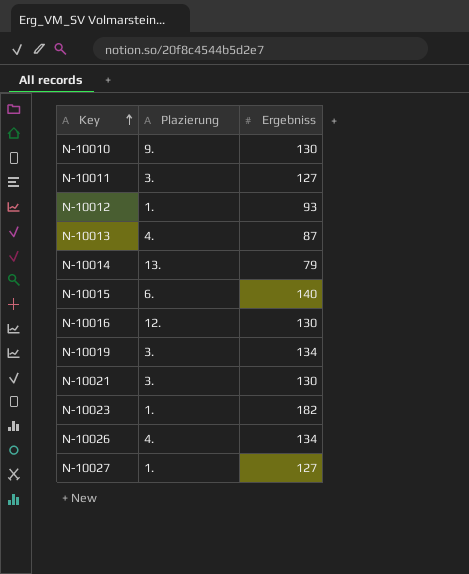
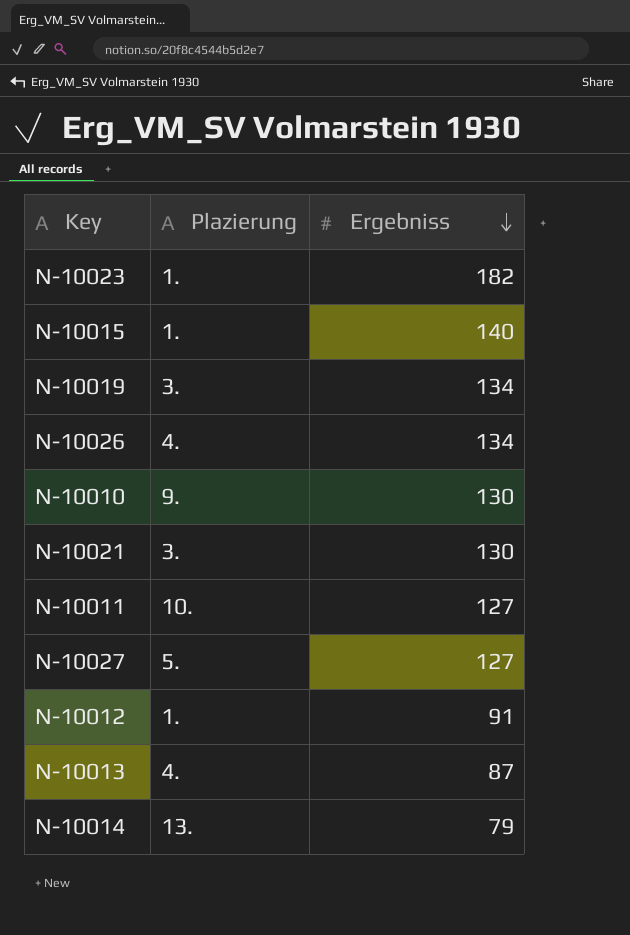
row order: Key ascending -> Ergebniss descending
row N-10016: 12. | 130 -> none
N-10015 | Plazierung: 6. -> 1.
N-10011 | Plazierung: 3. -> 10.
N-10027 | Plazierung: 1. -> 5.
N-10012 | Ergebniss: 93 -> 91

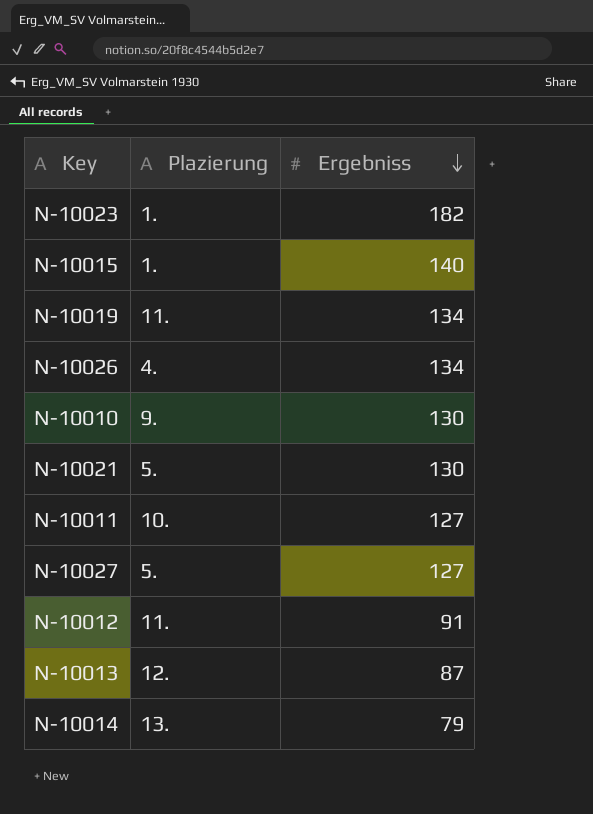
N-10019 | Plazierung: 3. -> 11.
N-10021 | Plazierung: 3. -> 5.
N-10012 | Plazierung: 1. -> 11.
N-10013 | Plazierung: 4. -> 12.

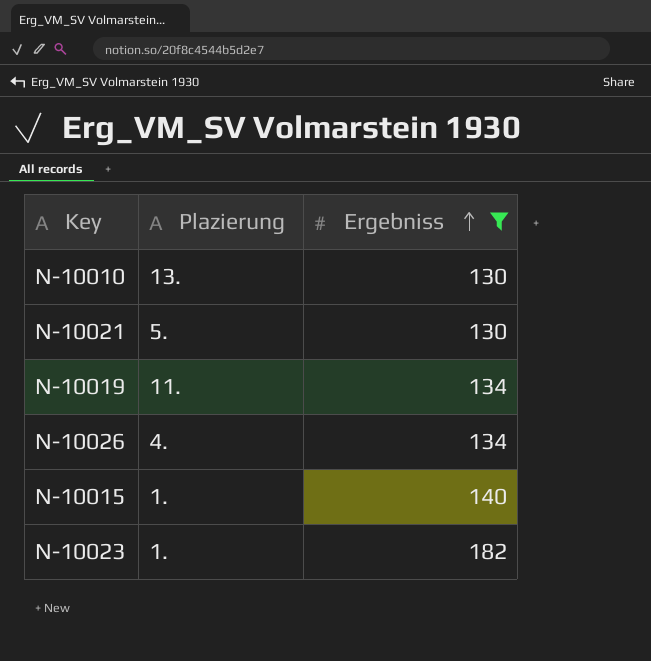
filter: none -> Ergebniss >= 130
row order: Ergebniss descending -> Ergebniss ascending
N-10010 | Plazierung: 9. -> 13.

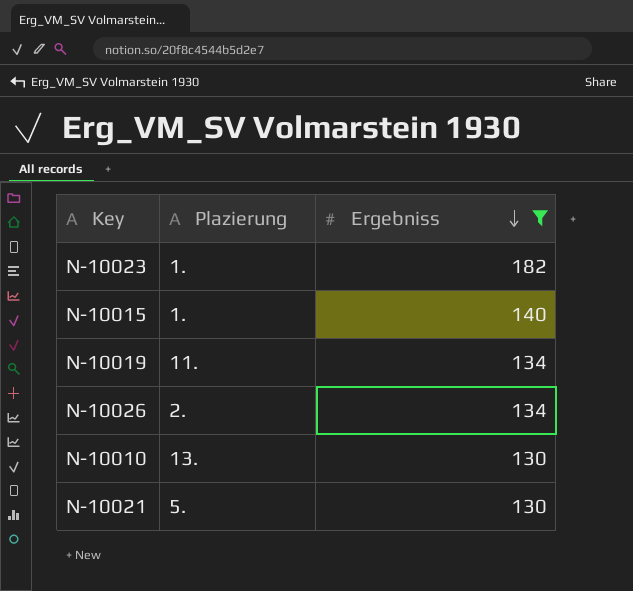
row order: Ergebniss ascending -> Ergebniss descending
N-10026 | Plazierung: 4. -> 2.

